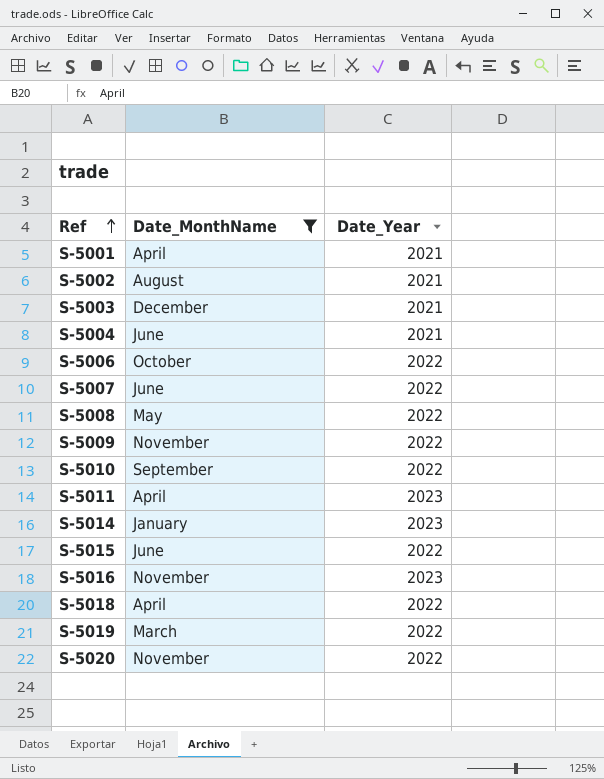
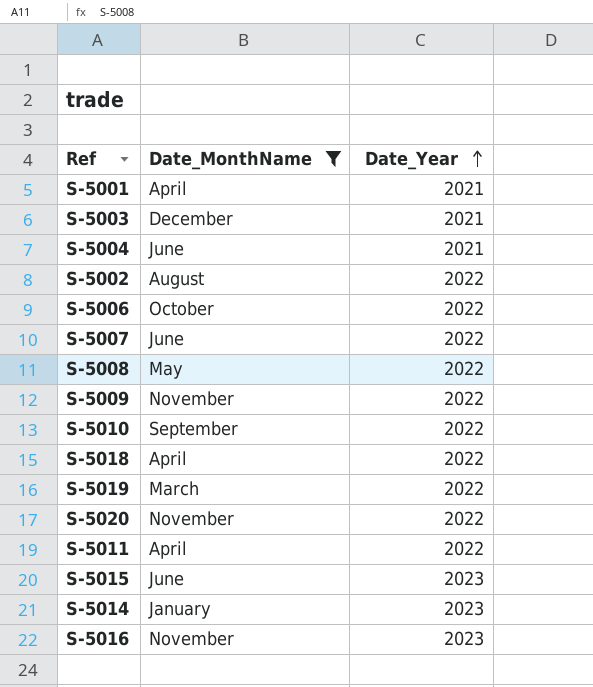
row order: Ref ascending -> Date_Year ascending
S-5002 | Date_Year: 2021 -> 2022
S-5011 | Date_Year: 2023 -> 2022
S-5015 | Date_Year: 2022 -> 2023

